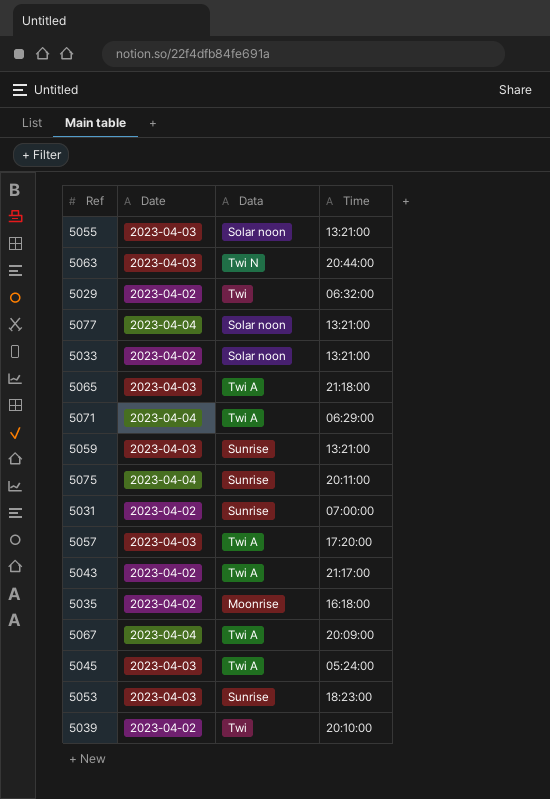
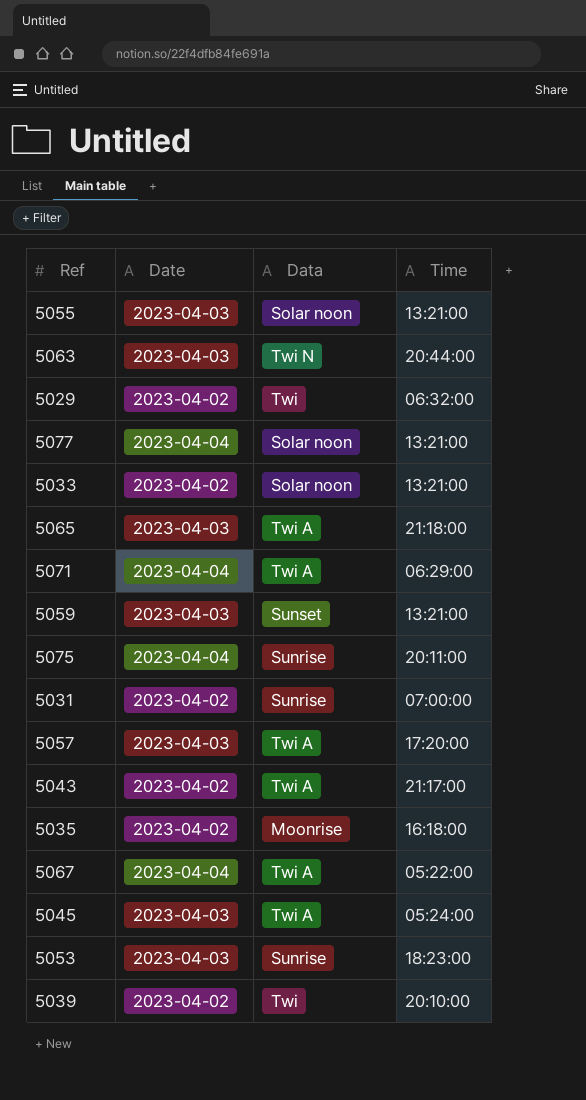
5059 | Data: Sunrise -> Sunset
5067 | Time: 20:09:00 -> 05:22:00

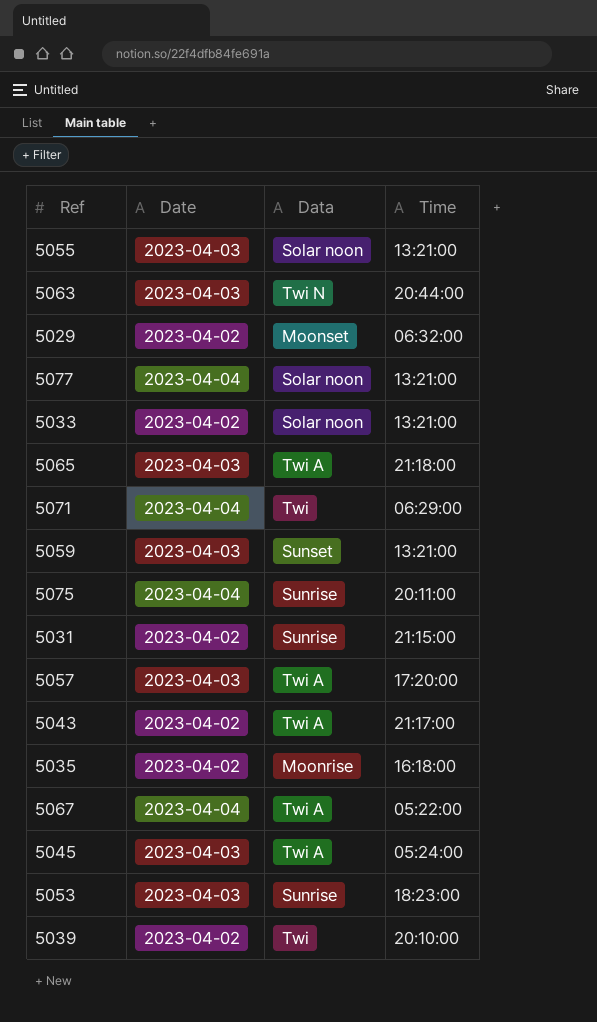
5029 | Data: Twi -> Moonset
5071 | Data: Twi A -> Twi
5031 | Time: 07:00:00 -> 21:15:00

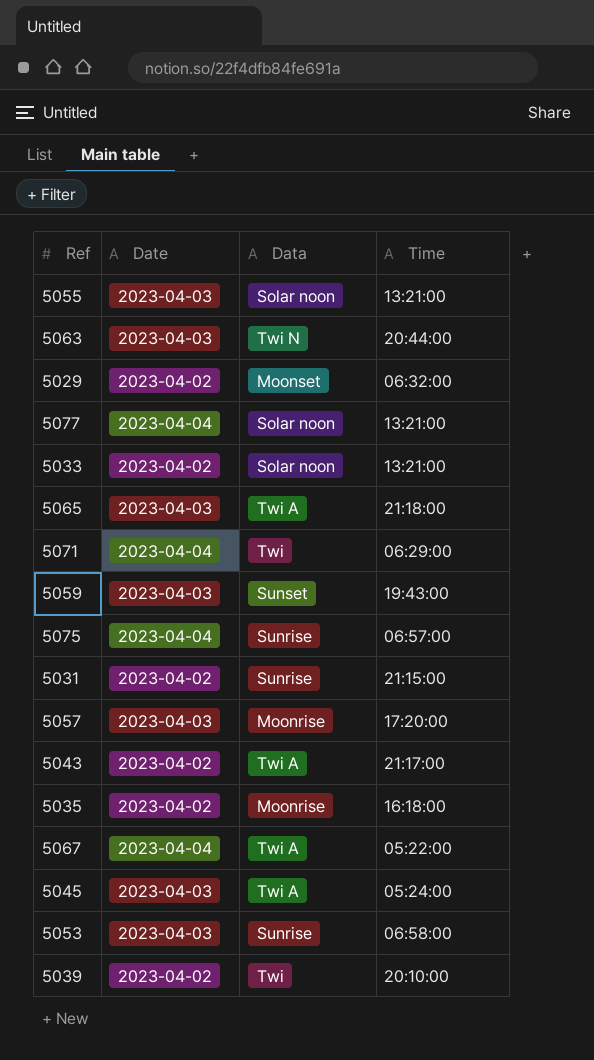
5059 | Time: 13:21:00 -> 19:43:00
5075 | Time: 20:11:00 -> 06:57:00
5057 | Data: Twi A -> Moonrise
5053 | Time: 18:23:00 -> 06:58:00

